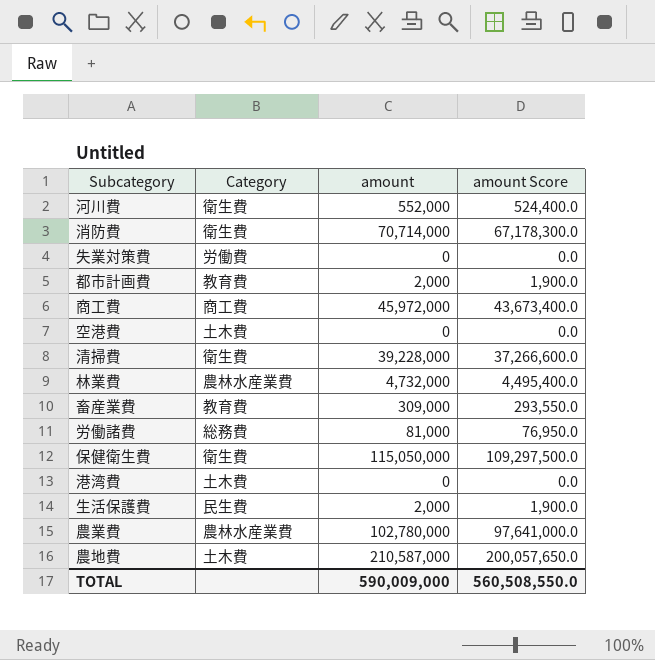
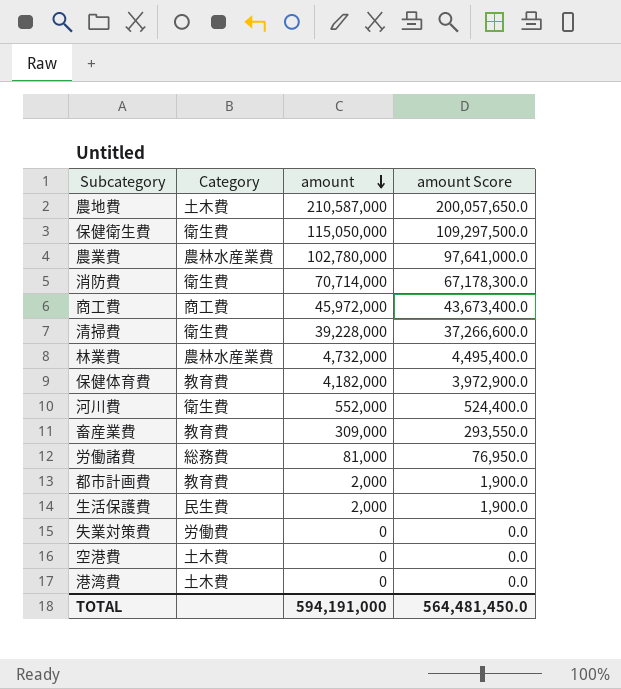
row order: none -> amount descending
row 保健体育費: none -> 教育費 | 4,182,000 | 3,972,900.0
TOTAL | amount: 590,009,000 -> 594,191,000
TOTAL | amount Score: 560,508,550.0 -> 564,481,450.0

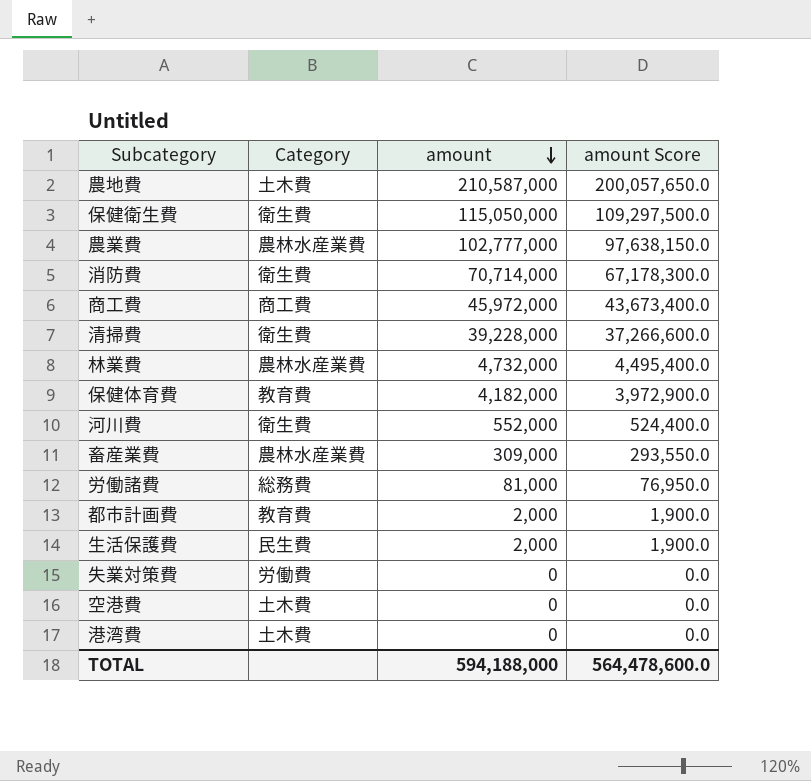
農業費 | amount: 102,780,000 -> 102,777,000
農業費 | amount Score: 97,641,000.0 -> 97,638,150.0
畜産業費 | Category: 教育費 -> 農林水産業費
TOTAL | amount: 594,191,000 -> 594,188,000
TOTAL | amount Score: 564,481,450.0 -> 564,478,600.0

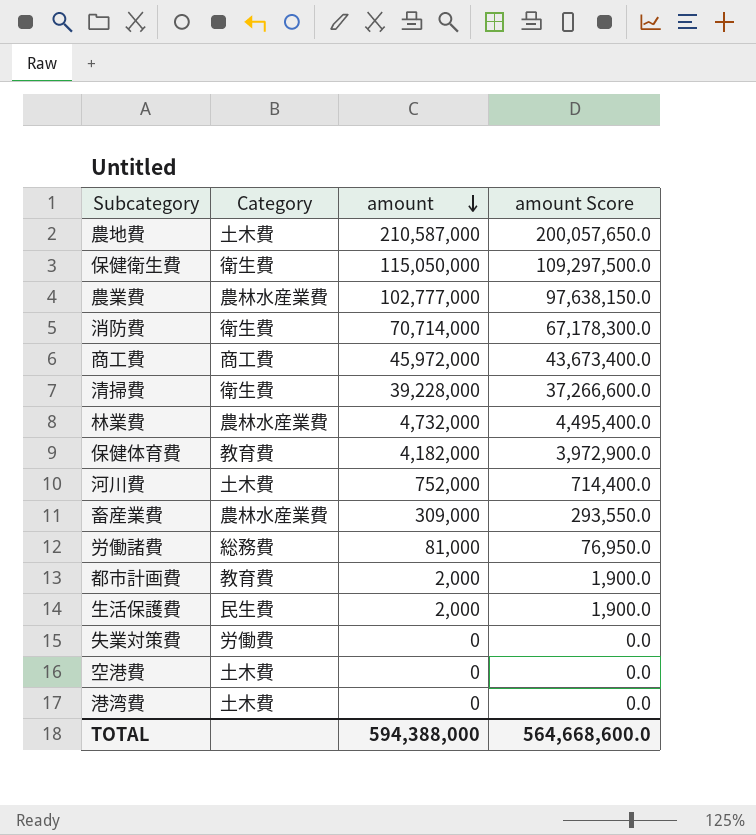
河川費 | Category: 衛生費 -> 土木費
河川費 | amount: 552,000 -> 752,000
河川費 | amount Score: 524,400.0 -> 714,400.0
TOTAL | amount: 594,188,000 -> 594,388,000
TOTAL | amount Score: 564,478,600.0 -> 564,668,600.0

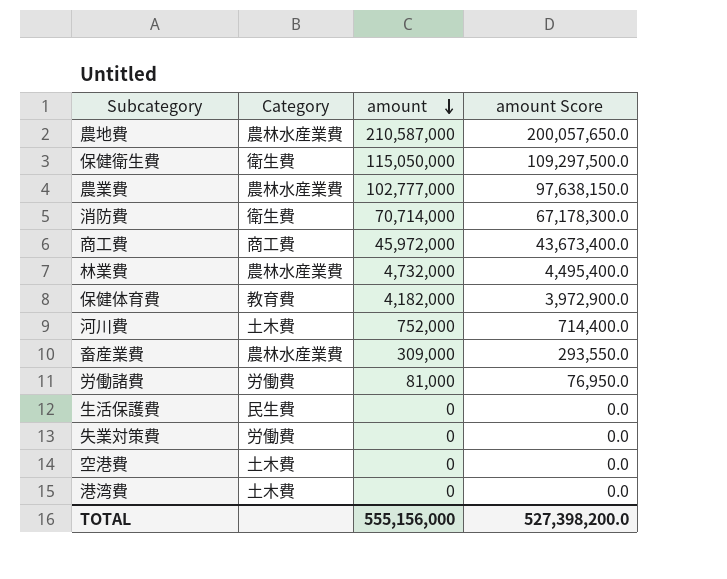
row 清掃費: 衛生費 | 39,228,000 | 37,266,600.0 -> none
row 都市計画費: 教育費 | 2,000 | 1,900.0 -> none
農地費 | Category: 土木費 -> 農林水産業費
労働諸費 | Category: 総務費 -> 労働費
生活保護費 | amount: 2,000 -> 0
生活保護費 | amount Score: 1,900.0 -> 0.0
TOTAL | amount: 594,388,000 -> 555,156,000
TOTAL | amount Score: 564,668,600.0 -> 527,398,200.0

